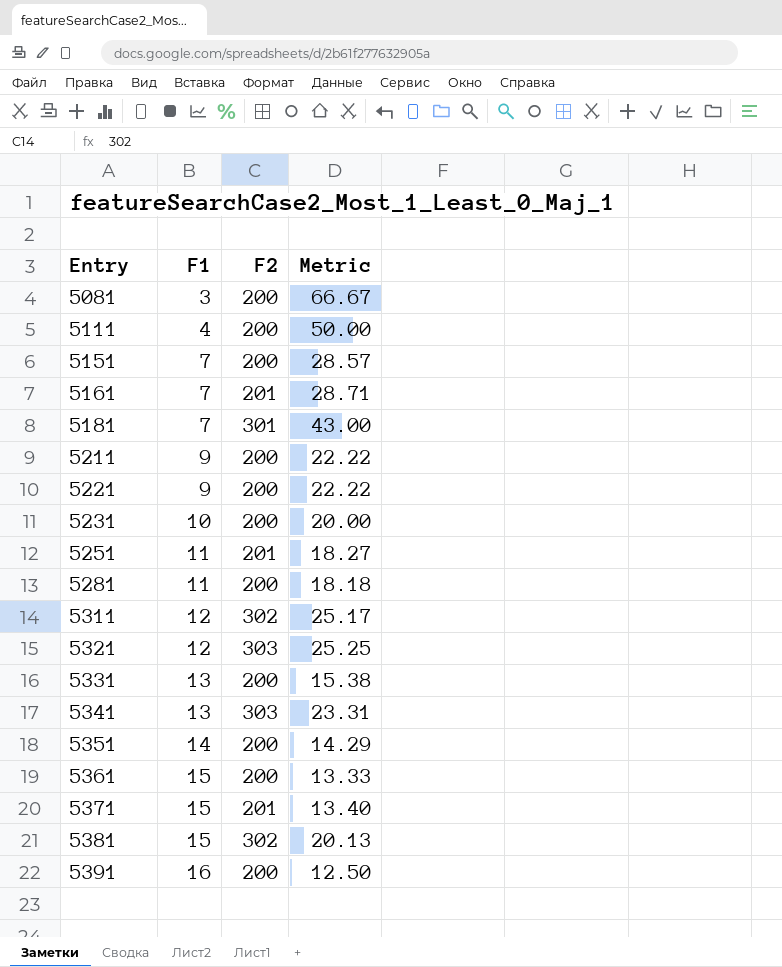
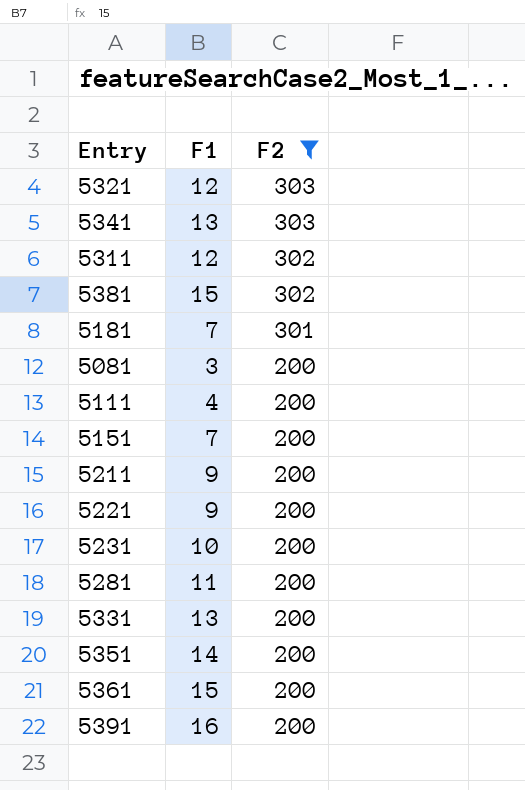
filter: none -> F2 != 201
row order: Entry ascending -> F2 descending
column Metric | formula: [F2] / [F1] -> none

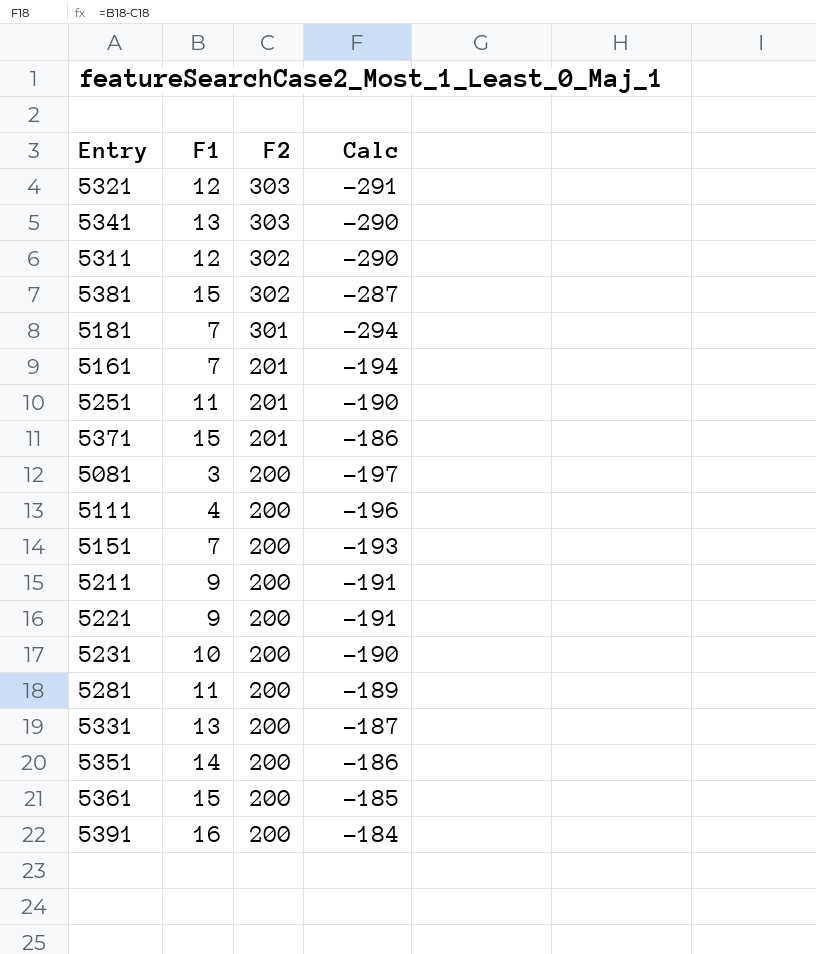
filter: F2 != 201 -> none
column Calc | formula: none -> [F1] - [F2]

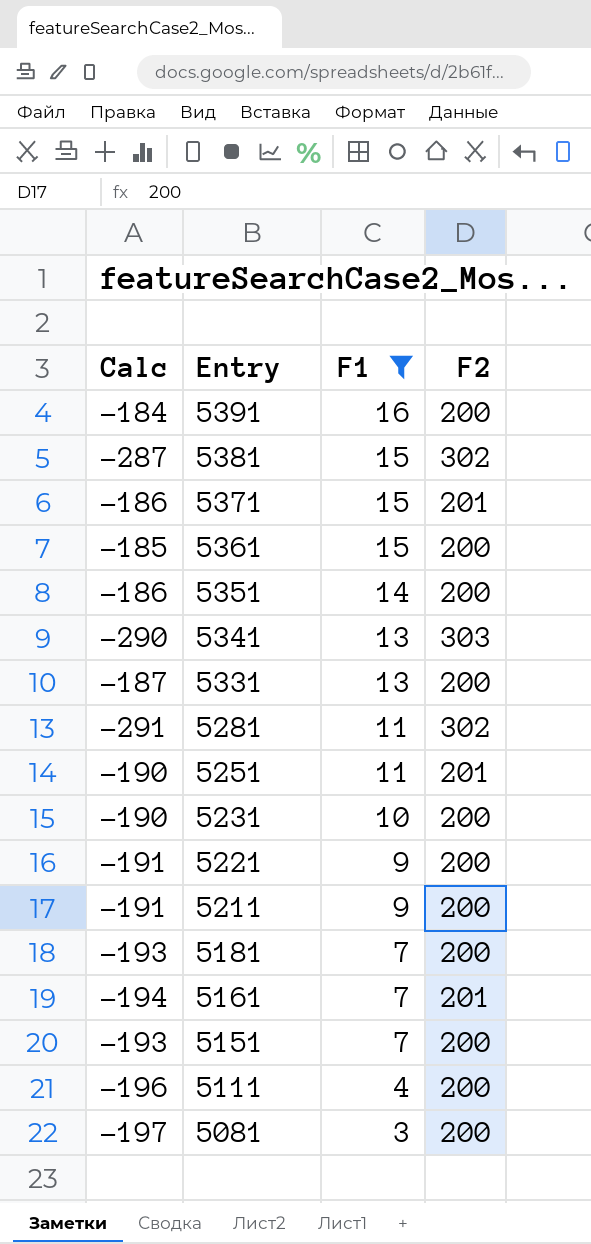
filter: none -> F1 != 12
row order: F2 descending -> Entry descending
column Calc | position: 4 -> 1
5281 | Calc: -189 -> -291
5281 | F2: 200 -> 302
5181 | Calc: -294 -> -193
5181 | F2: 301 -> 200

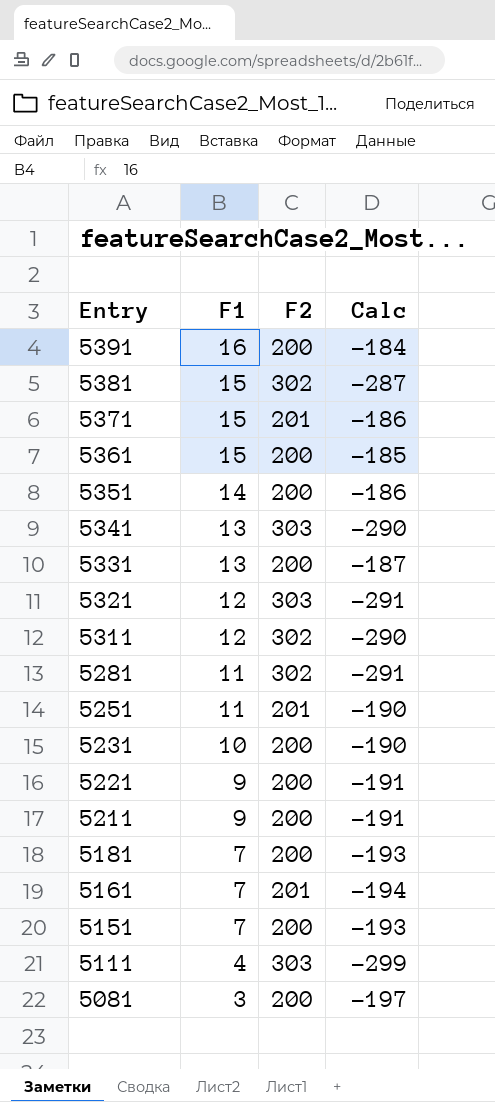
filter: F1 != 12 -> none
column Calc | position: 1 -> 4
5111 | F2: 200 -> 303
5111 | Calc: -196 -> -299

